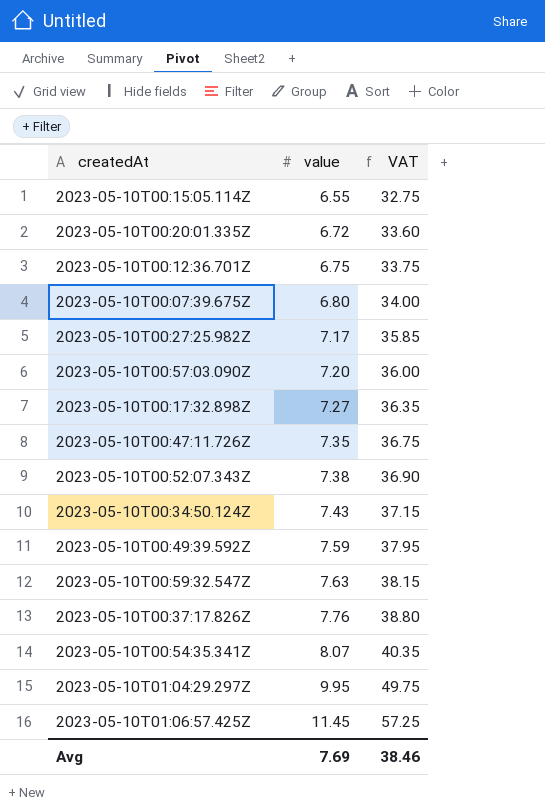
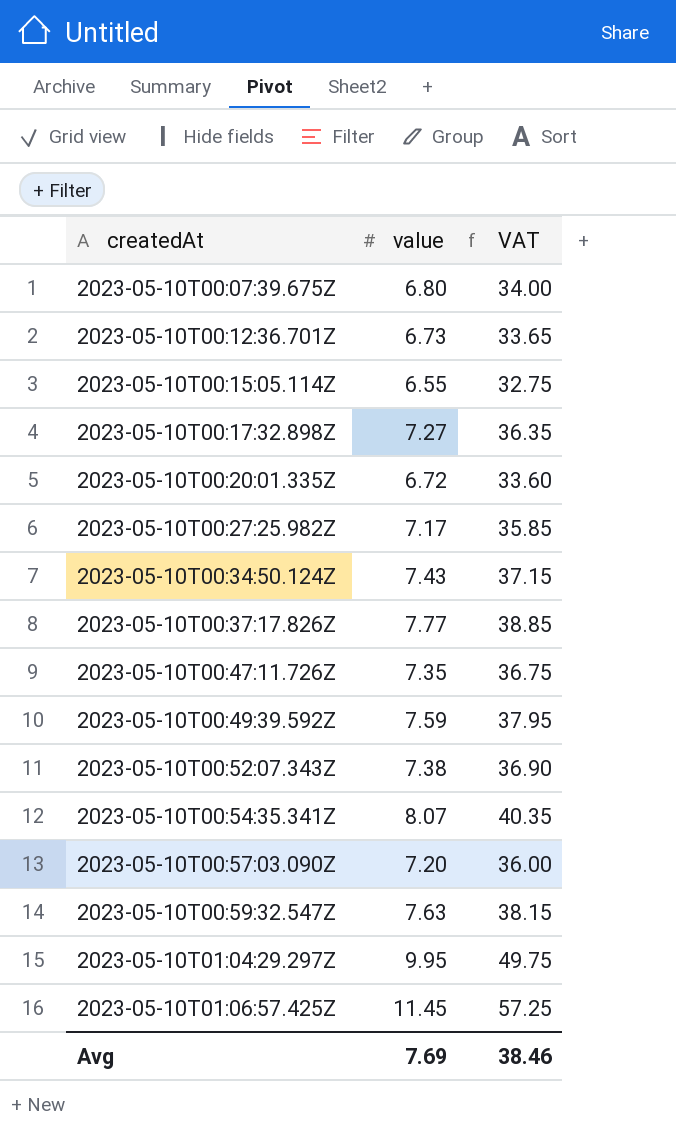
row order: value ascending -> createdAt ascending
2023-05-10T00:12:36.701Z | value: 6.75 -> 6.73
2023-05-10T00:12:36.701Z | VAT: 33.75 -> 33.65
2023-05-10T00:37:17.826Z | value: 7.76 -> 7.77
2023-05-10T00:37:17.826Z | VAT: 38.80 -> 38.85

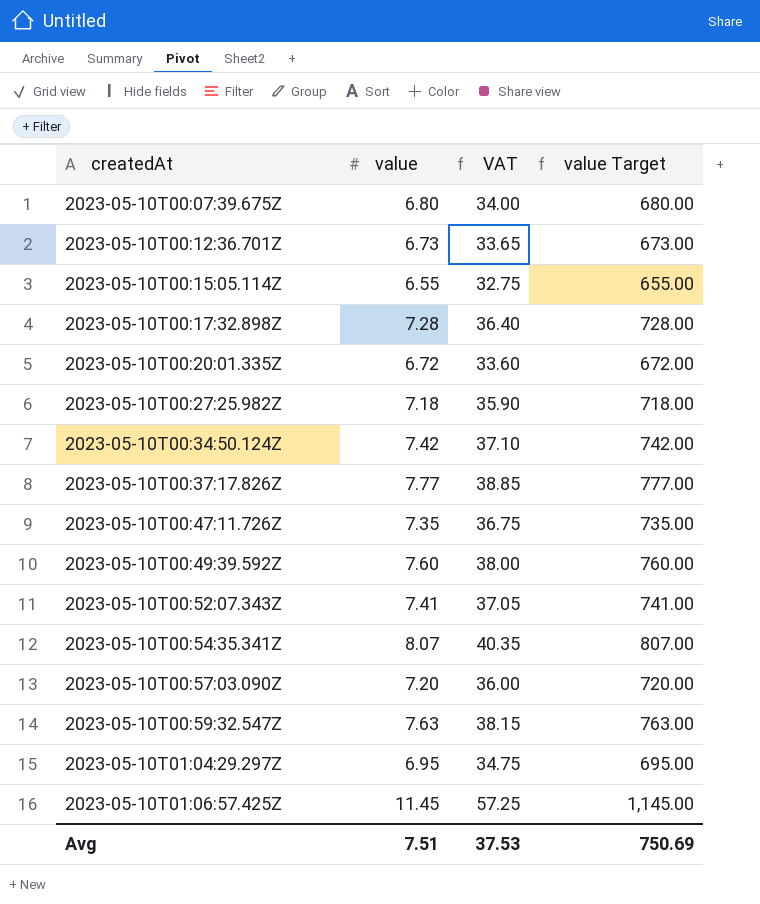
column value Target | formula: none -> [value] * 100
2023-05-10T00:17:32.898Z | value: 7.27 -> 7.28
2023-05-10T00:17:32.898Z | VAT: 36.35 -> 36.40
2023-05-10T00:27:25.982Z | value: 7.17 -> 7.18
2023-05-10T00:27:25.982Z | VAT: 35.85 -> 35.90
2023-05-10T00:34:50.124Z | value: 7.43 -> 7.42
2023-05-10T00:34:50.124Z | VAT: 37.15 -> 37.10
2023-05-10T00:49:39.592Z | value: 7.59 -> 7.60
2023-05-10T00:49:39.592Z | VAT: 37.95 -> 38.00
2023-05-10T00:52:07.343Z | value: 7.38 -> 7.41
2023-05-10T00:52:07.343Z | VAT: 36.90 -> 37.05
2023-05-10T01:04:29.297Z | value: 9.95 -> 6.95
2023-05-10T01:04:29.297Z | VAT: 49.75 -> 34.75
Avg | value: 7.69 -> 7.51
Avg | VAT: 38.46 -> 37.53

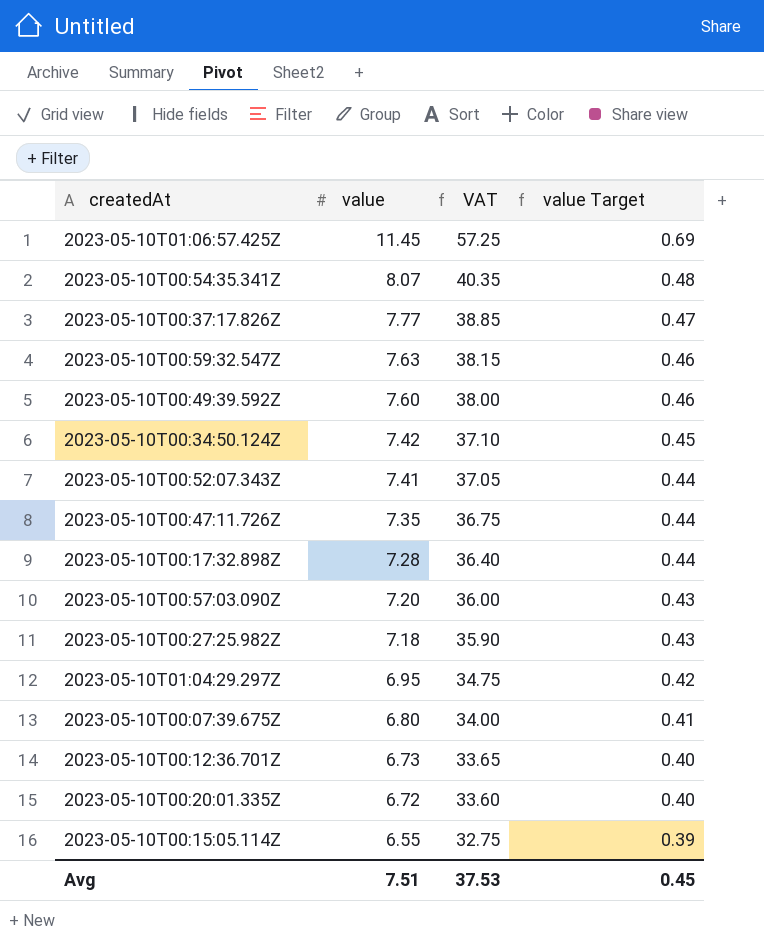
row order: createdAt ascending -> value descending
column value Target | formula: [value] * 100 -> [value] * 0.06
Avg | value Target: 750.69 -> 0.45

